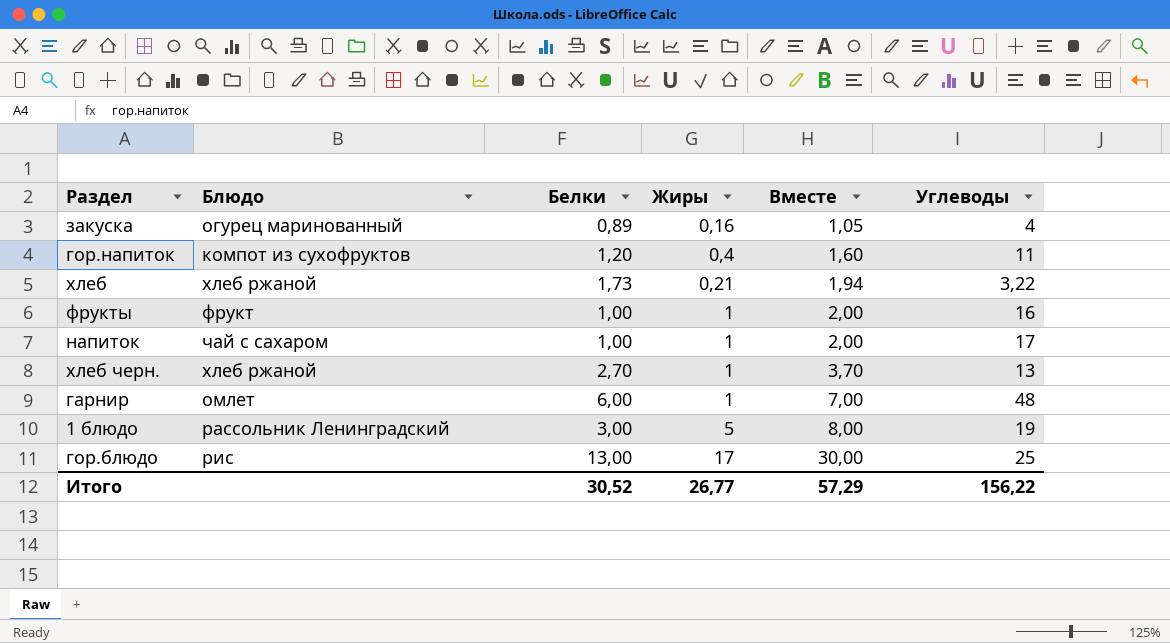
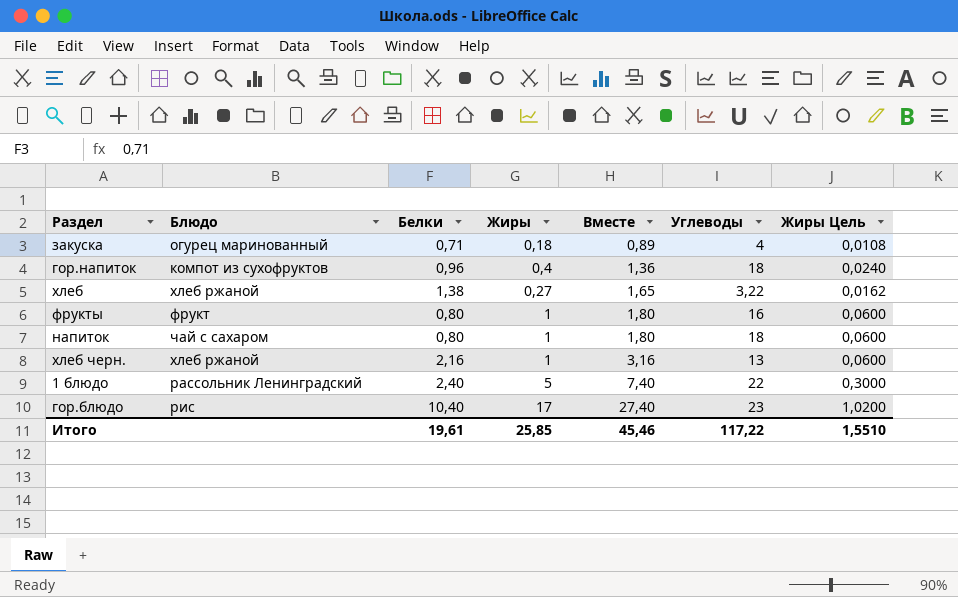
column Жиры Цель | formula: none -> [Жиры] * 0,06
row гарнир: омлет | 6,00 | 1 | 7,00 | 48 -> none
закуска | Белки: 0,89 -> 0,71
закуска | Жиры: 0,16 -> 0,18
закуска | Вместе: 1,05 -> 0,89
гор.напиток | Белки: 1,20 -> 0,96
гор.напиток | Вместе: 1,60 -> 1,36
гор.напиток | Углеводы: 11 -> 18
хлеб | Белки: 1,73 -> 1,38
хлеб | Жиры: 0,21 -> 0,27
хлеб | Вместе: 1,94 -> 1,65
фрукты | Белки: 1,00 -> 0,80
фрукты | Вместе: 2,00 -> 1,80
напиток | Белки: 1,00 -> 0,80
напиток | Вместе: 2,00 -> 1,80
напиток | Углеводы: 17 -> 18
хлеб черн. | Белки: 2,70 -> 2,16
хлеб черн. | Вместе: 3,70 -> 3,16
1 блюдо | Белки: 3,00 -> 2,40
1 блюдо | Вместе: 8,00 -> 7,40
1 блюдо | Углеводы: 19 -> 22
гор.блюдо | Белки: 13,00 -> 10,40
гор.блюдо | Вместе: 30,00 -> 27,40
гор.блюдо | Углеводы: 25 -> 23
Итого | Белки: 30,52 -> 19,61
Итого | Жиры: 26,77 -> 25,85
Итого | Вместе: 57,29 -> 45,46
Итого | Углеводы: 156,22 -> 117,22

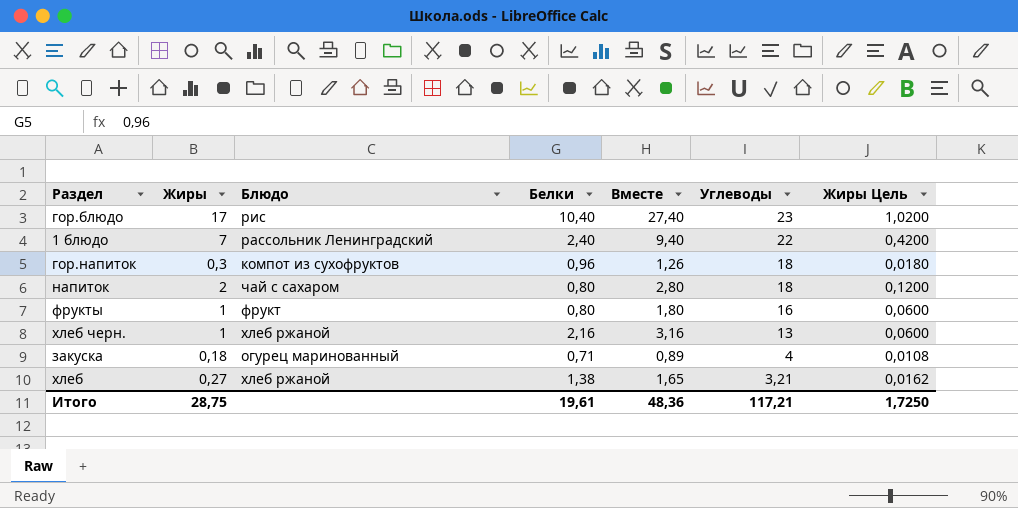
row order: Вместе ascending -> Углеводы descending
column Жиры | position: 4 -> 2
1 блюдо | Жиры: 5 -> 7
1 блюдо | Вместе: 7,40 -> 9,40
1 блюдо | Жиры Цель: 0,3000 -> 0,4200
гор.напиток | Жиры: 0,4 -> 0,3
гор.напиток | Вместе: 1,36 -> 1,26
гор.напиток | Жиры Цель: 0,0240 -> 0,0180
напиток | Жиры: 1 -> 2
напиток | Вместе: 1,80 -> 2,80
напиток | Жиры Цель: 0,0600 -> 0,1200
хлеб | Углеводы: 3,22 -> 3,21
Итого | Жиры: 25,85 -> 28,75
Итого | Вместе: 45,46 -> 48,36
Итого | Углеводы: 117,22 -> 117,21
Итого | Жиры Цель: 1,5510 -> 1,7250

